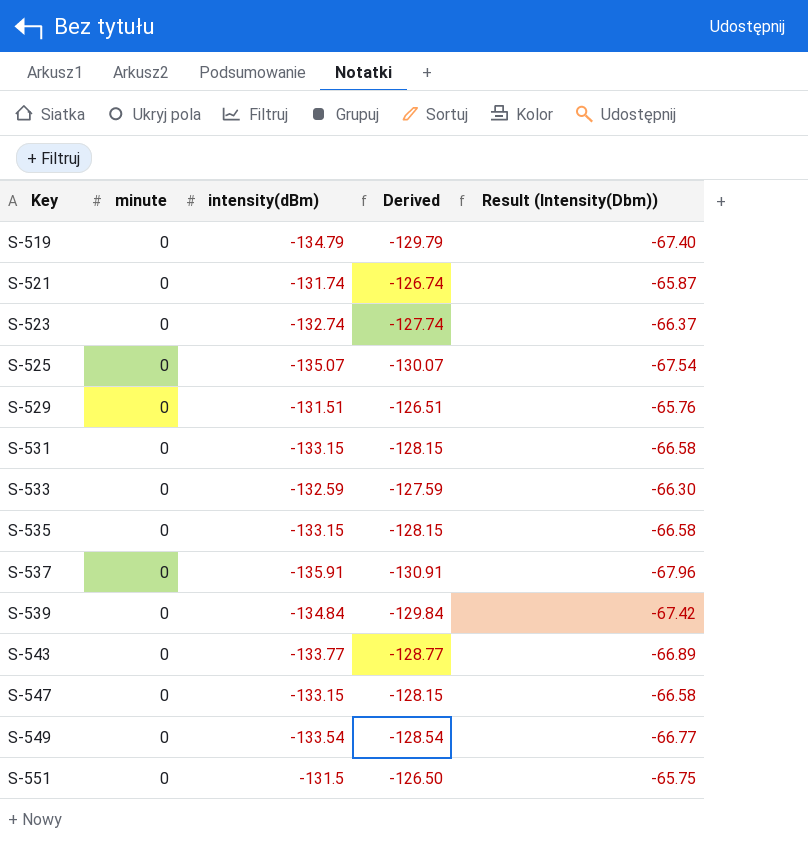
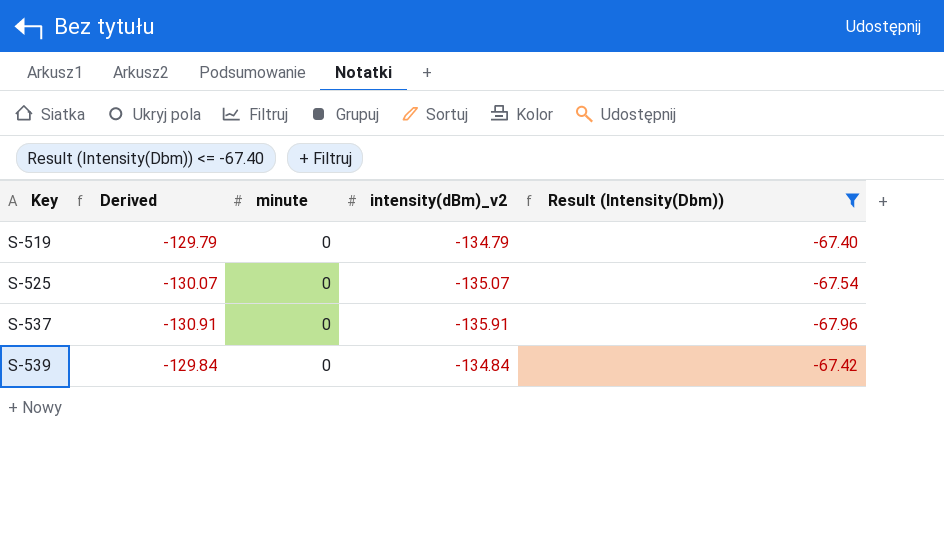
filter: none -> Result (Intensity(Dbm)) <= -67.40
column Derived | position: 4 -> 2
column name: intensity(dBm) -> intensity(dBm)_v2

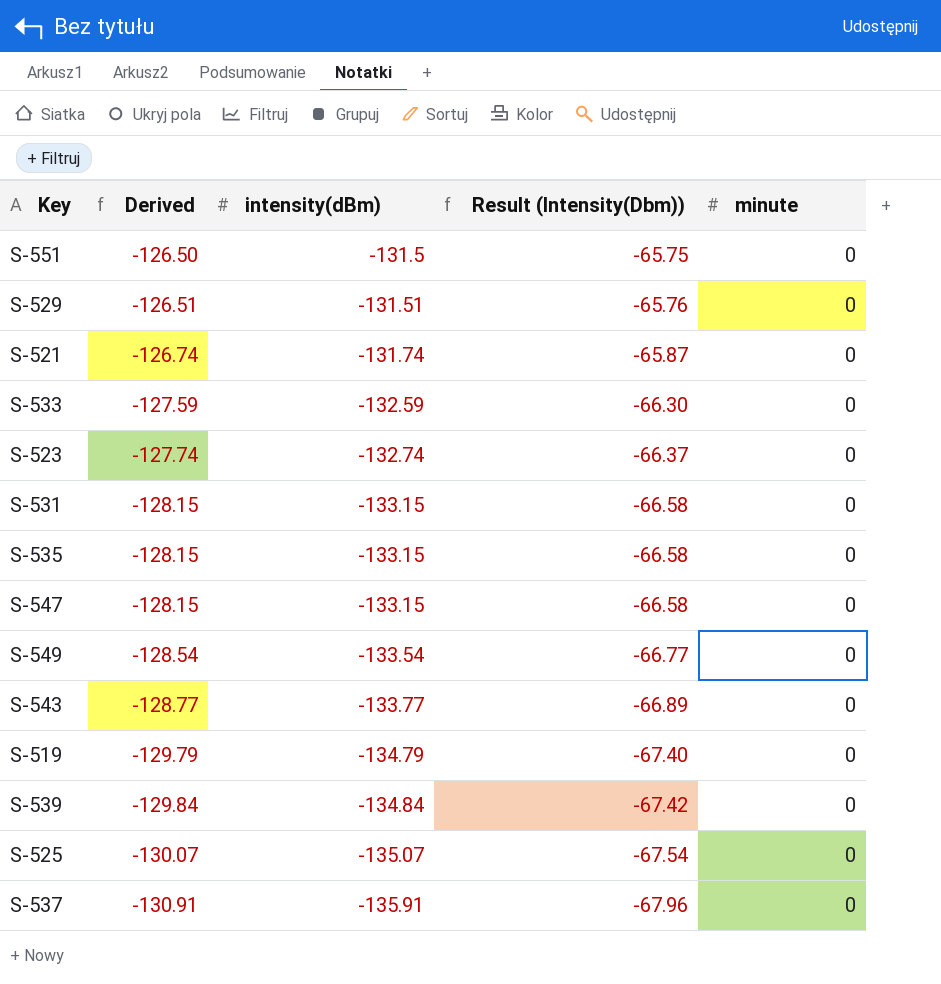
filter: Result (Intensity(Dbm)) <= -67.40 -> none
row order: Key ascending -> Derived descending
column name: intensity(dBm)_v2 -> intensity(dBm)
column minute | position: 3 -> 5

